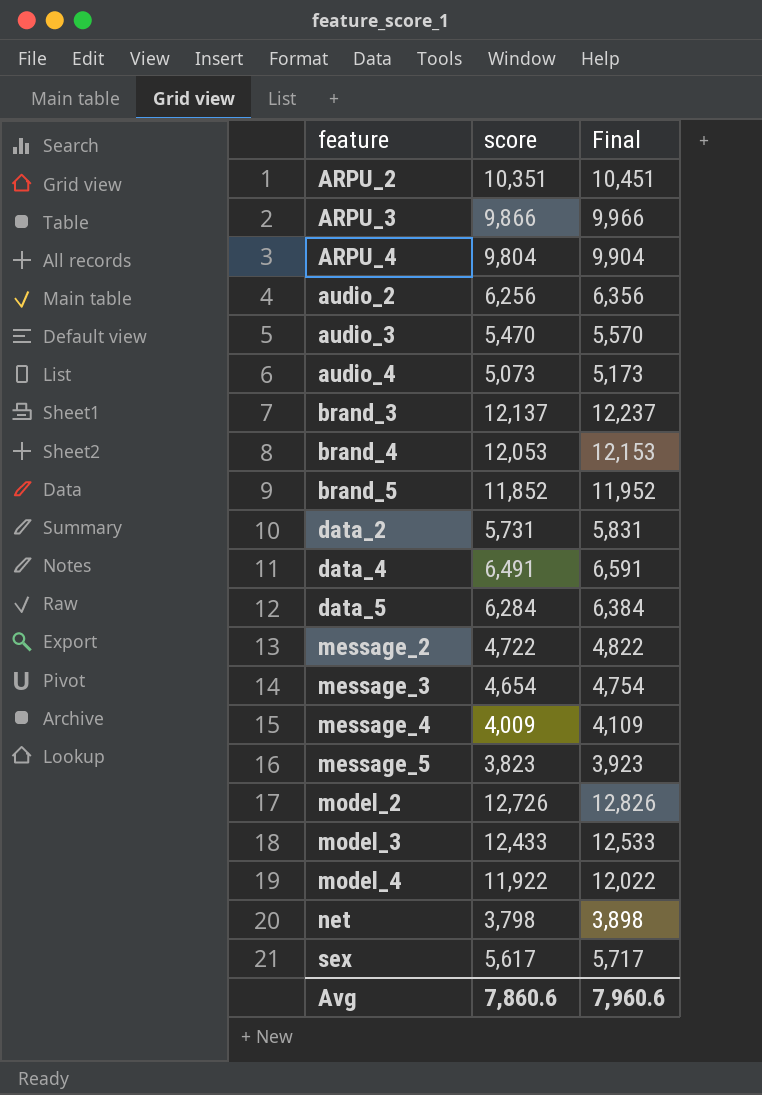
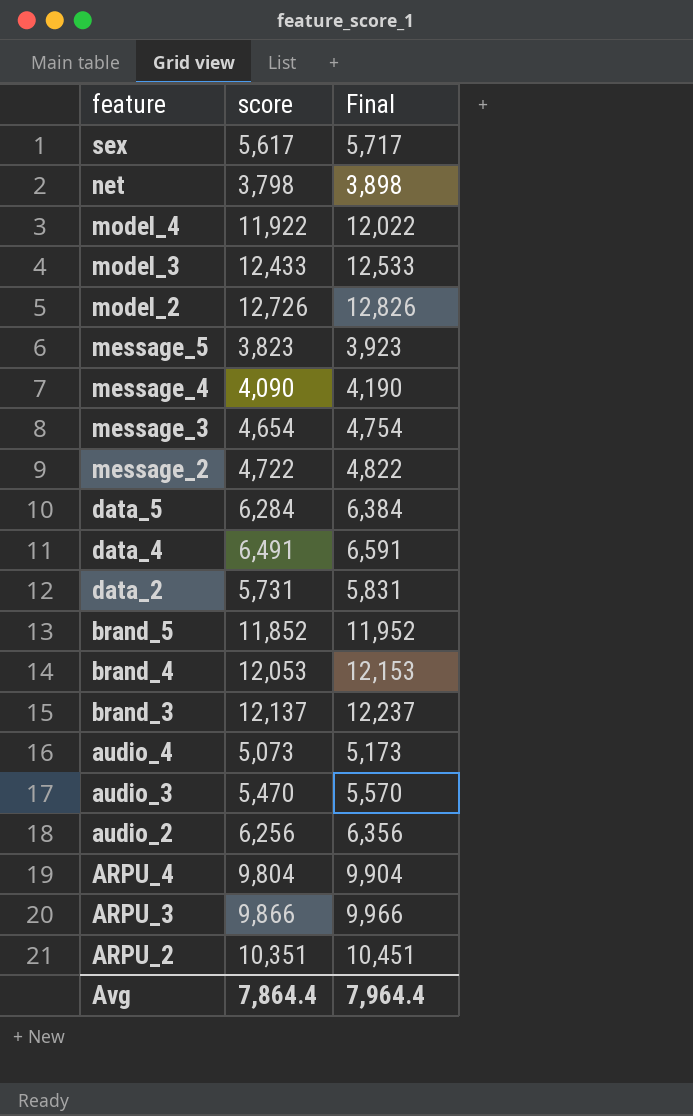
row order: feature ascending -> feature descending
message_4 | score: 4,009 -> 4,090
message_4 | Final: 4,109 -> 4,190
Avg | score: 7,860.6 -> 7,864.4
Avg | Final: 7,960.6 -> 7,964.4

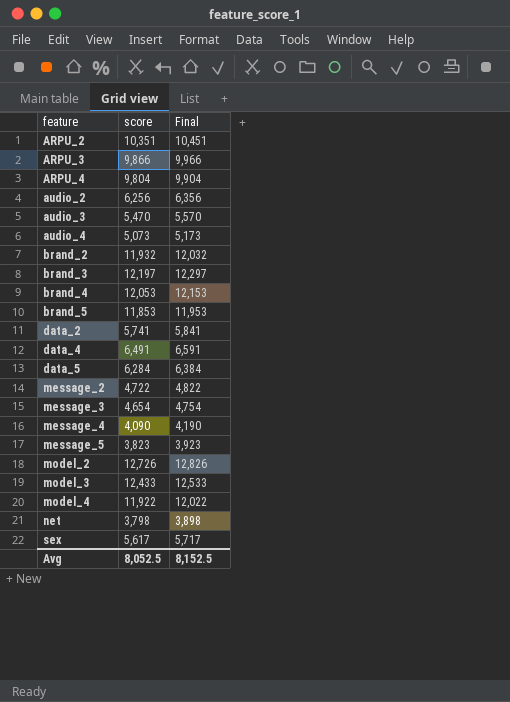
row order: feature descending -> feature ascending
row brand_2: none -> 11,932 | 12,032
brand_3 | score: 12,137 -> 12,197
brand_3 | Final: 12,237 -> 12,297
brand_5 | score: 11,852 -> 11,853
brand_5 | Final: 11,952 -> 11,953
data_2 | score: 5,731 -> 5,741
data_2 | Final: 5,831 -> 5,841
Avg | score: 7,864.4 -> 8,052.5
Avg | Final: 7,964.4 -> 8,152.5

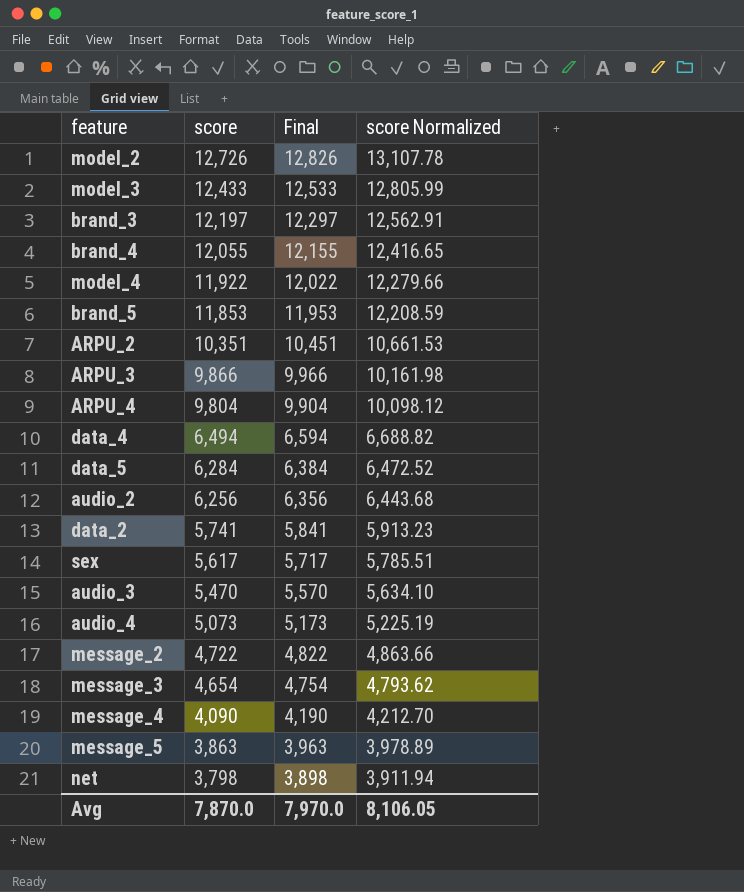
row order: feature ascending -> score descending
column score Normalized | formula: none -> [score] * 1.03
row brand_2: 11,932 | 12,032 -> none
brand_4 | score: 12,053 -> 12,055
brand_4 | Final: 12,153 -> 12,155
data_4 | score: 6,491 -> 6,494
data_4 | Final: 6,591 -> 6,594
message_5 | score: 3,823 -> 3,863
message_5 | Final: 3,923 -> 3,963
Avg | score: 8,052.5 -> 7,870.0
Avg | Final: 8,152.5 -> 7,970.0

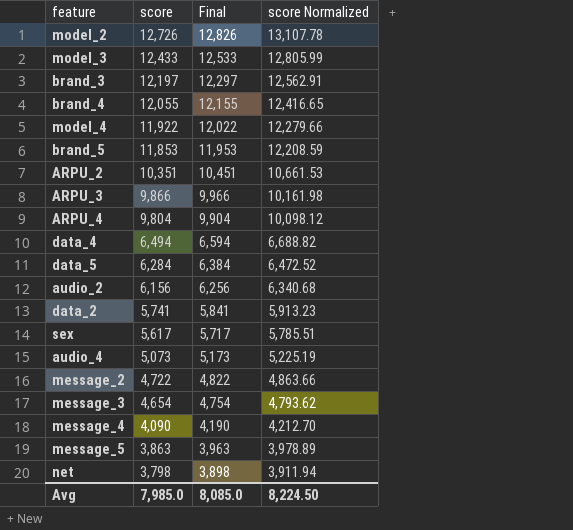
row audio_3: 5,470 | 5,570 | 5,634.10 -> none
audio_2 | score: 6,256 -> 6,156
audio_2 | Final: 6,356 -> 6,256
audio_2 | score Normalized: 6,443.68 -> 6,340.68
Avg | score: 7,870.0 -> 7,985.0
Avg | Final: 7,970.0 -> 8,085.0
Avg | score Normalized: 8,106.05 -> 8,224.50

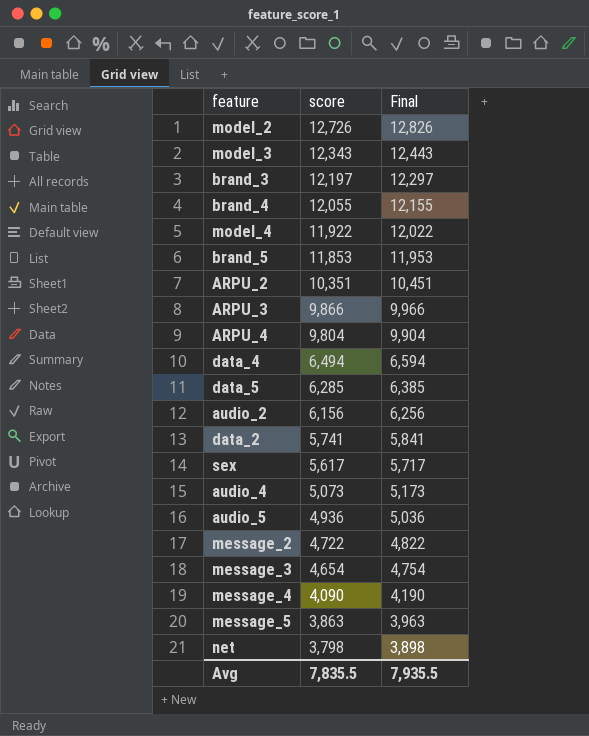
column score Normalized | formula: [score] * 1.03 -> none
model_3 | score: 12,433 -> 12,343
model_3 | Final: 12,533 -> 12,443
data_5 | score: 6,284 -> 6,285
data_5 | Final: 6,384 -> 6,385
row audio_5: none -> 4,936 | 5,036
Avg | score: 7,985.0 -> 7,835.5
Avg | Final: 8,085.0 -> 7,935.5

